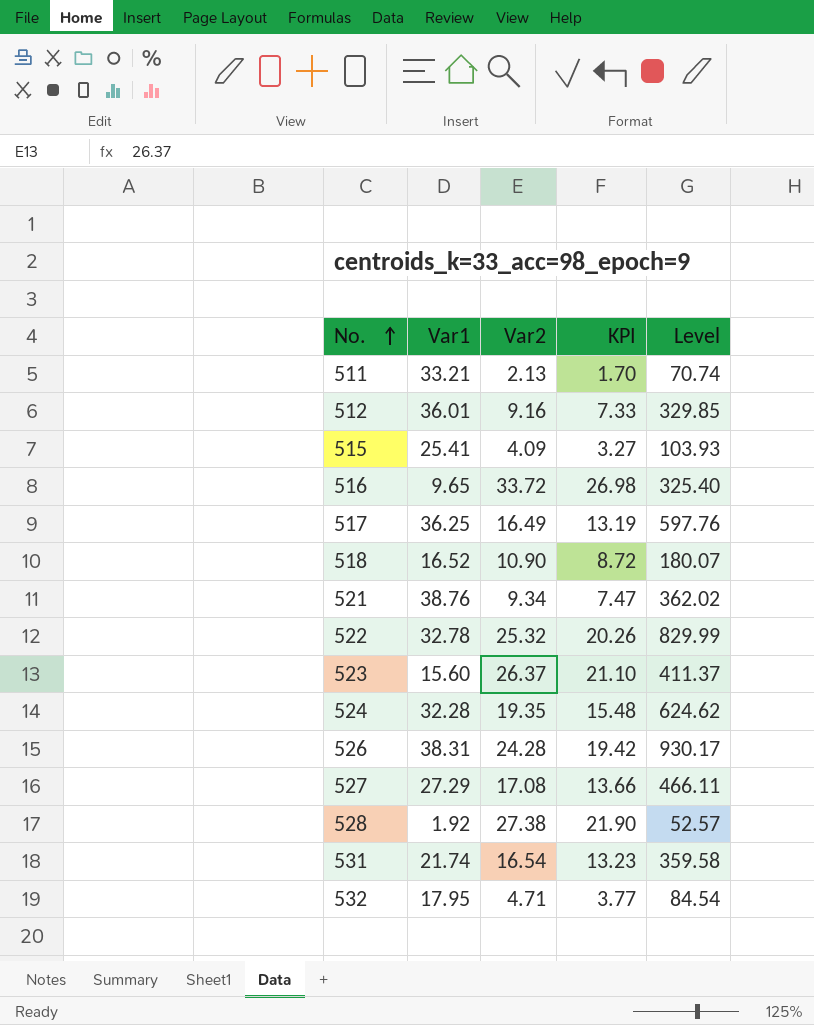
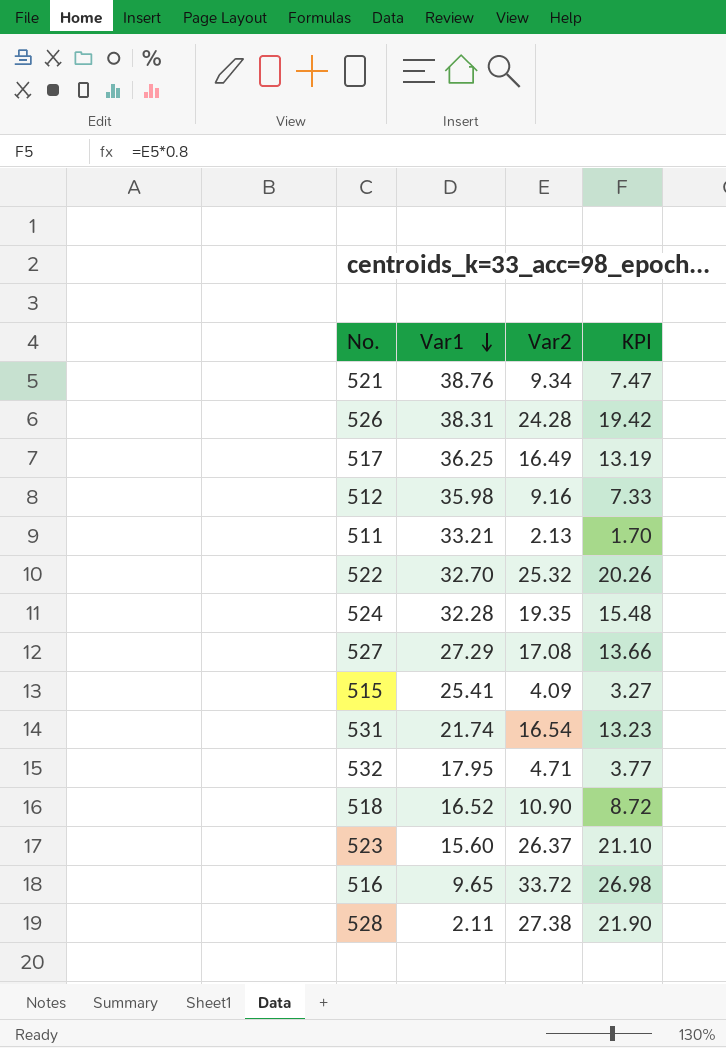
row order: No. ascending -> Var1 descending
column Level | formula: [Var1] * [Var2] -> none
512 | Var1: 36.01 -> 35.98
522 | Var1: 32.78 -> 32.70
528 | Var1: 1.92 -> 2.11

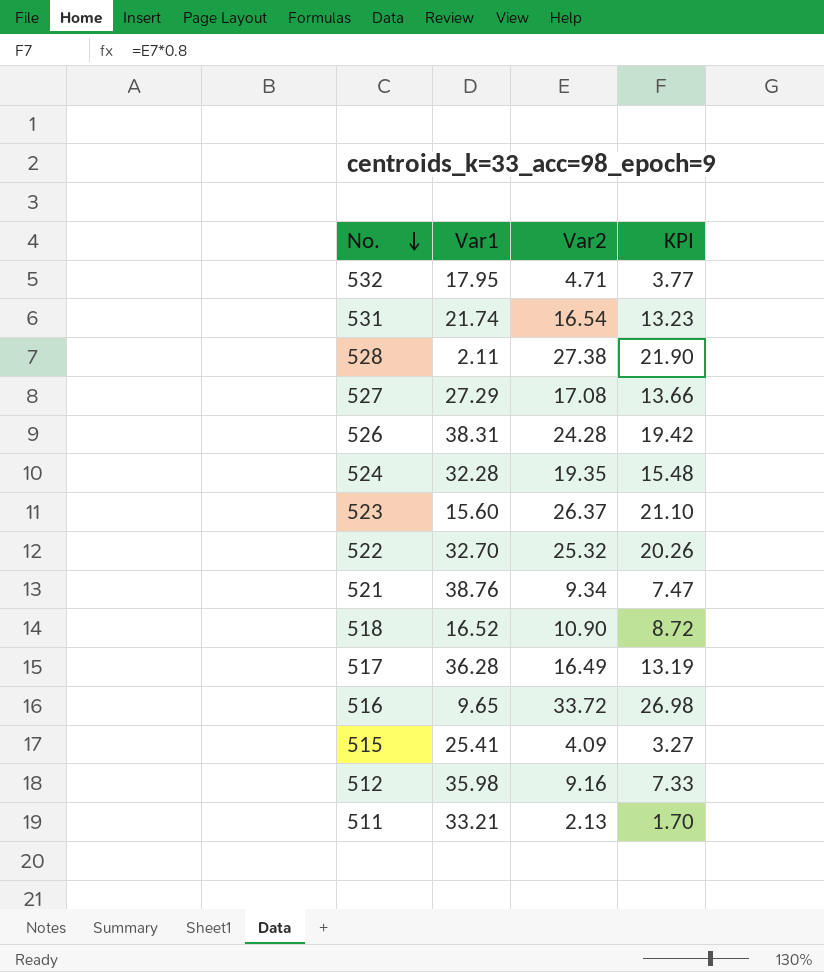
row order: Var1 descending -> No. descending
517 | Var1: 36.25 -> 36.28

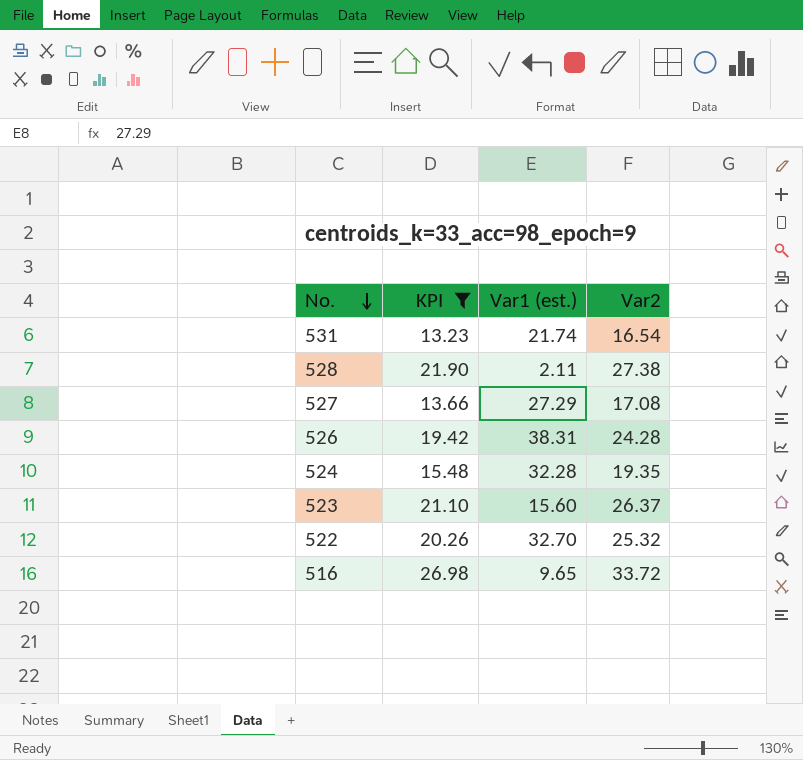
filter: none -> KPI >= 13.23
column KPI | position: 4 -> 2
column name: Var1 -> Var1 (est.)

